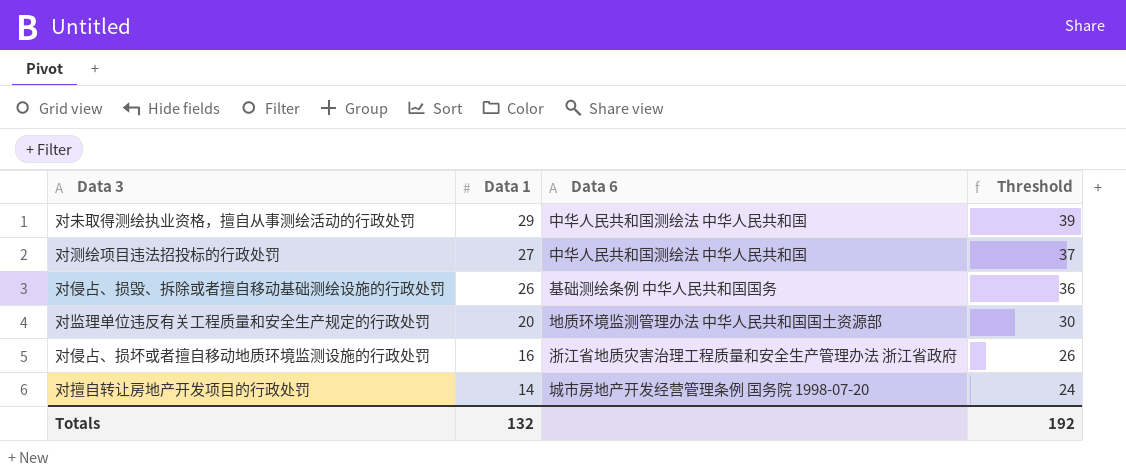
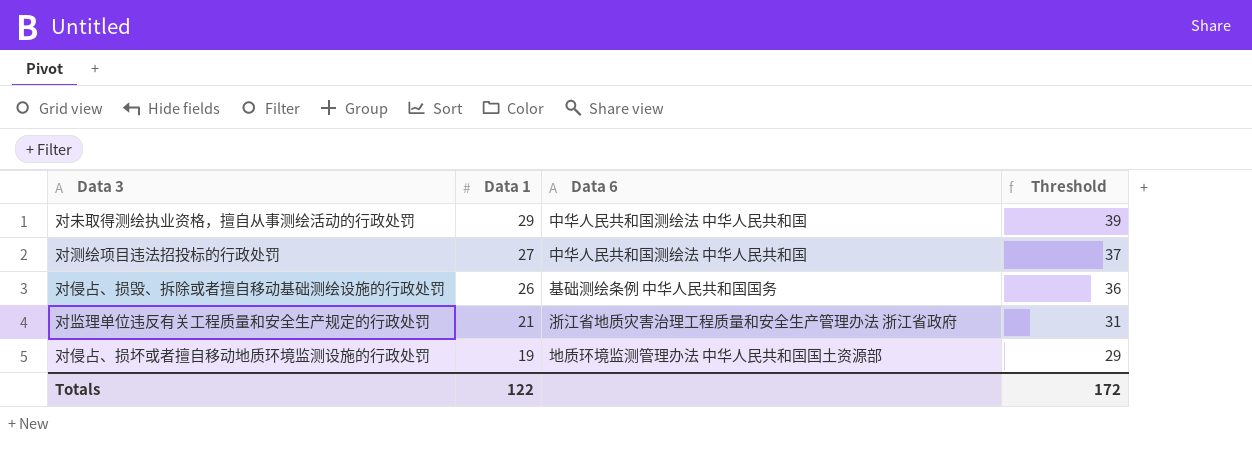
row 对擅自转让房地产开发项目的行政处罚: 14 | 城市房地产开发经营管理条例 国务院 1998-07-20 | 24 -> none
对监理单位违反有关工程质量和安全生产规定的行政处罚 | Data 1: 20 -> 21
对监理单位违反有关工程质量和安全生产规定的行政处罚 | Data 6: 地质环境监测管理办法 中华人民共和国国土资源部 -> 浙江省地质灾害治理工程质量和安全生产管理办法 浙江省政府
对监理单位违反有关工程质量和安全生产规定的行政处罚 | Threshold: 30 -> 31
对侵占、损坏或者擅自移动地质环境监测设施的行政处罚 | Data 1: 16 -> 19
对侵占、损坏或者擅自移动地质环境监测设施的行政处罚 | Data 6: 浙江省地质灾害治理工程质量和安全生产管理办法 浙江省政府 -> 地质环境监测管理办法 中华人民共和国国土资源部
对侵占、损坏或者擅自移动地质环境监测设施的行政处罚 | Threshold: 26 -> 29
Totals | Data 1: 132 -> 122
Totals | Threshold: 192 -> 172

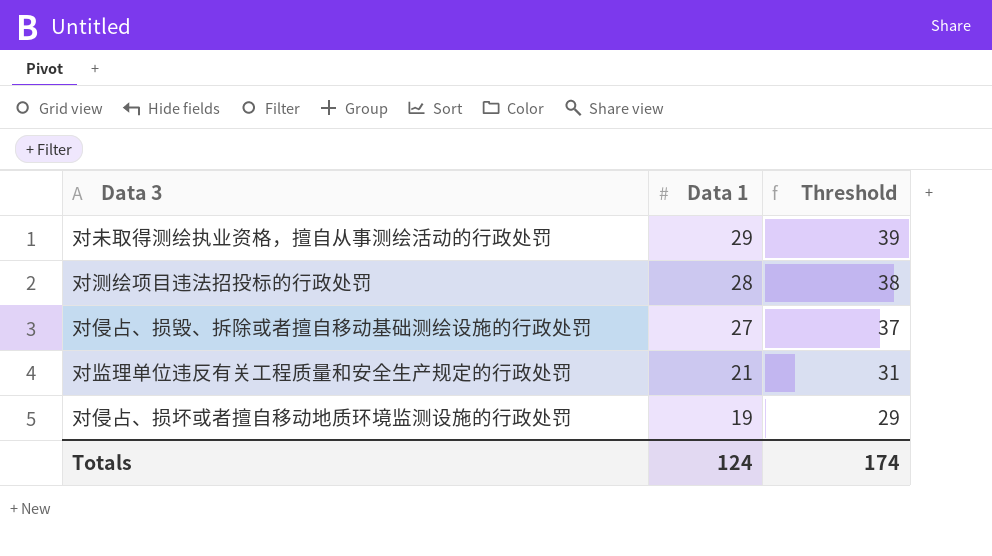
column Data 6 | position: 3 -> none
对测绘项目违法招投标的行政处罚 | Data 1: 27 -> 28
对测绘项目违法招投标的行政处罚 | Threshold: 37 -> 38
对侵占、损毁、拆除或者擅自移动基础测绘设施的行政处罚 | Data 1: 26 -> 27
对侵占、损毁、拆除或者擅自移动基础测绘设施的行政处罚 | Threshold: 36 -> 37
Totals | Data 1: 122 -> 124
Totals | Threshold: 172 -> 174

